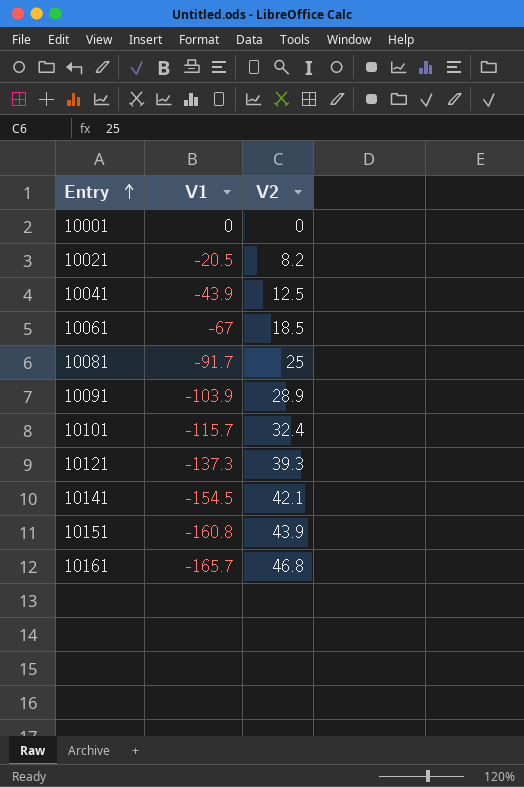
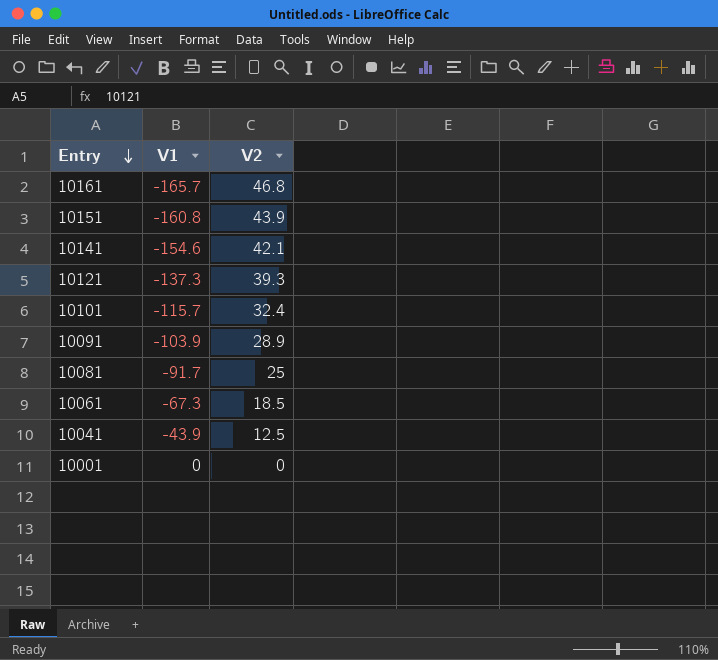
row order: Entry ascending -> Entry descending
row 10021: -20.5 | 8.2 -> none
10141 | V1: -154.5 -> -154.6
10061 | V1: -67 -> -67.3

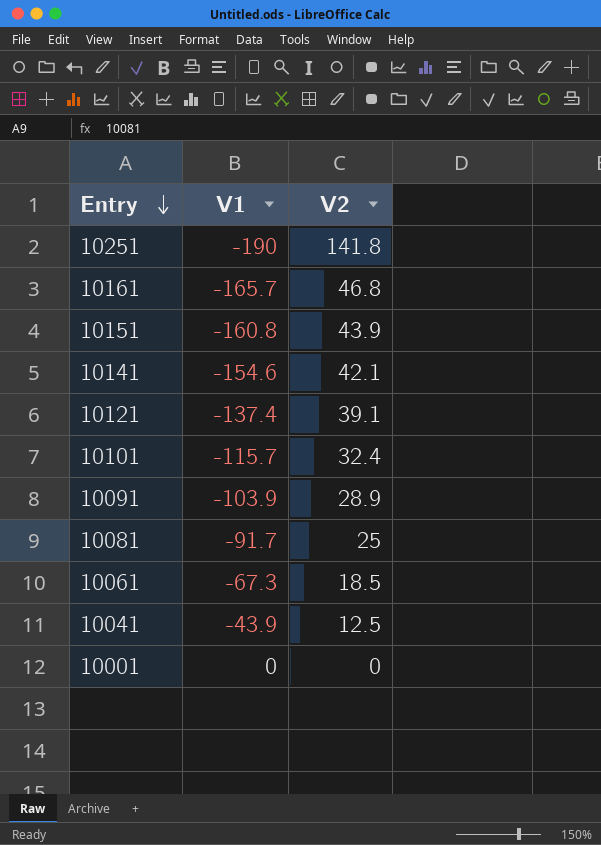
row 10251: none -> -190 | 141.8
10121 | V1: -137.3 -> -137.4
10121 | V2: 39.3 -> 39.1

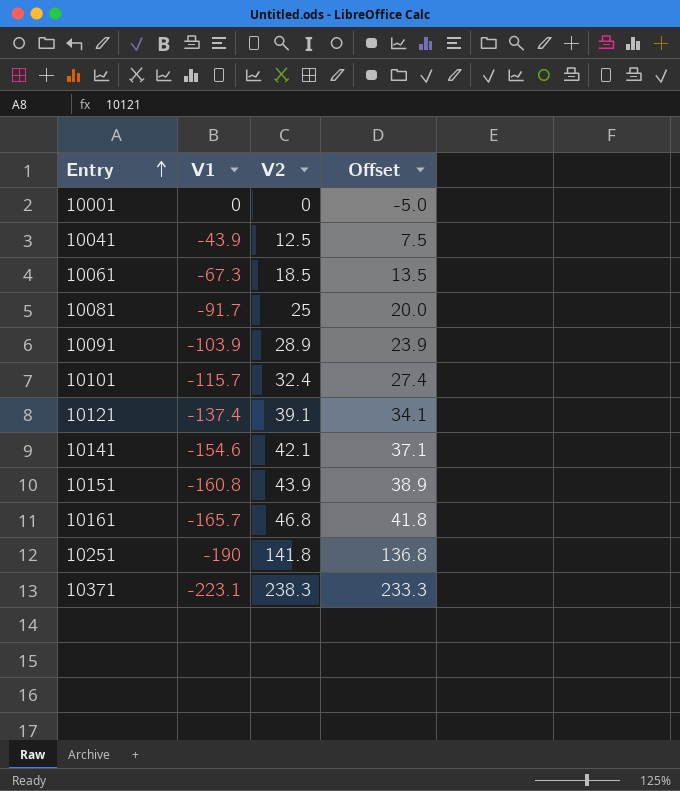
row order: Entry descending -> Entry ascending
column Offset | formula: none -> [V2] - 5
row 10371: none -> -223.1 | 238.3 | 233.3

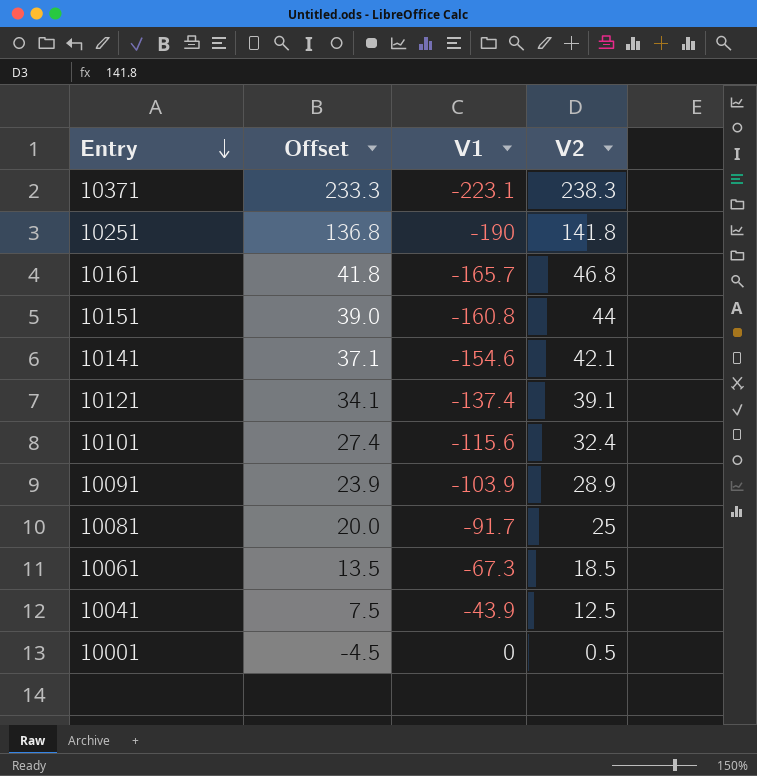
row order: Entry ascending -> Entry descending
column Offset | position: 4 -> 2
10151 | Offset: 38.9 -> 39.0
10151 | V2: 43.9 -> 44
10101 | V1: -115.7 -> -115.6
10001 | Offset: -5.0 -> -4.5
10001 | V2: 0 -> 0.5

